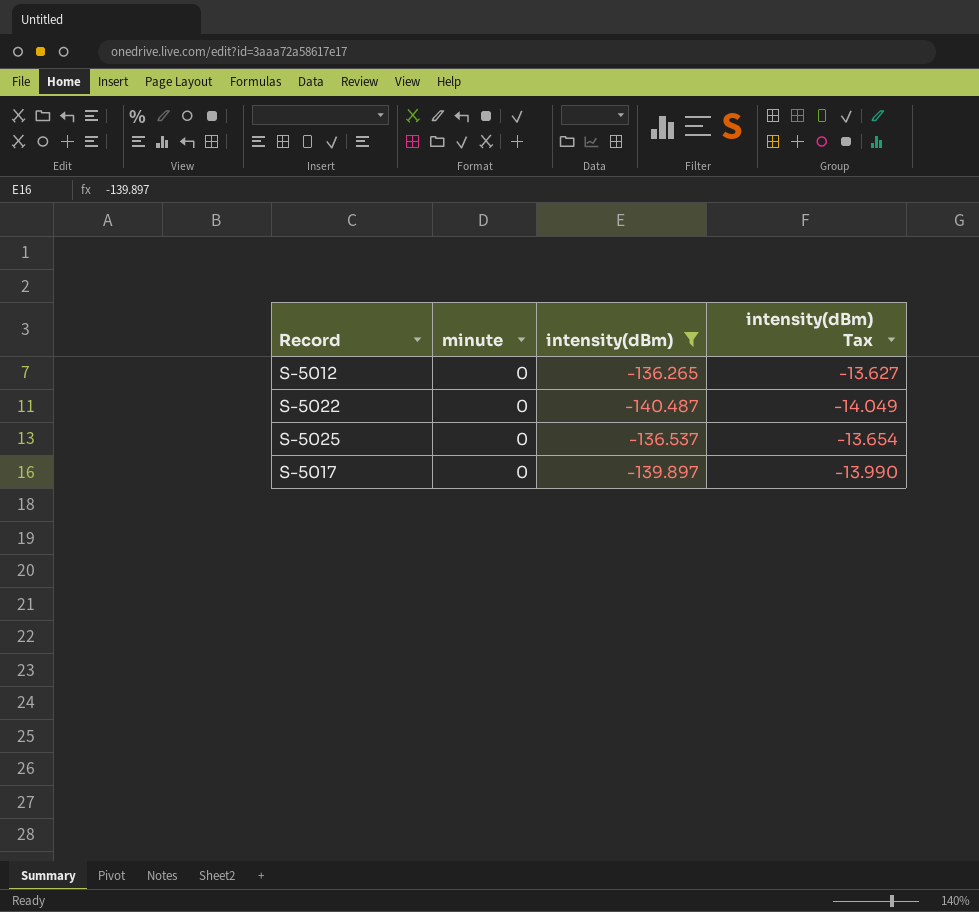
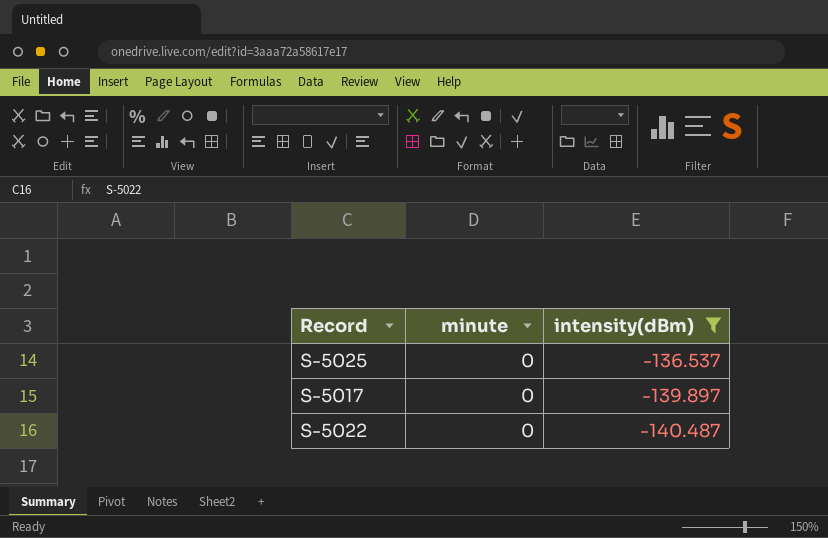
row order: none -> intensity(dBm) descending
column intensity(dBm) Tax | formula: [intensity(dBm)] * 0.1 -> none
row S-5012: 0 | -136.265 | -13.627 -> none

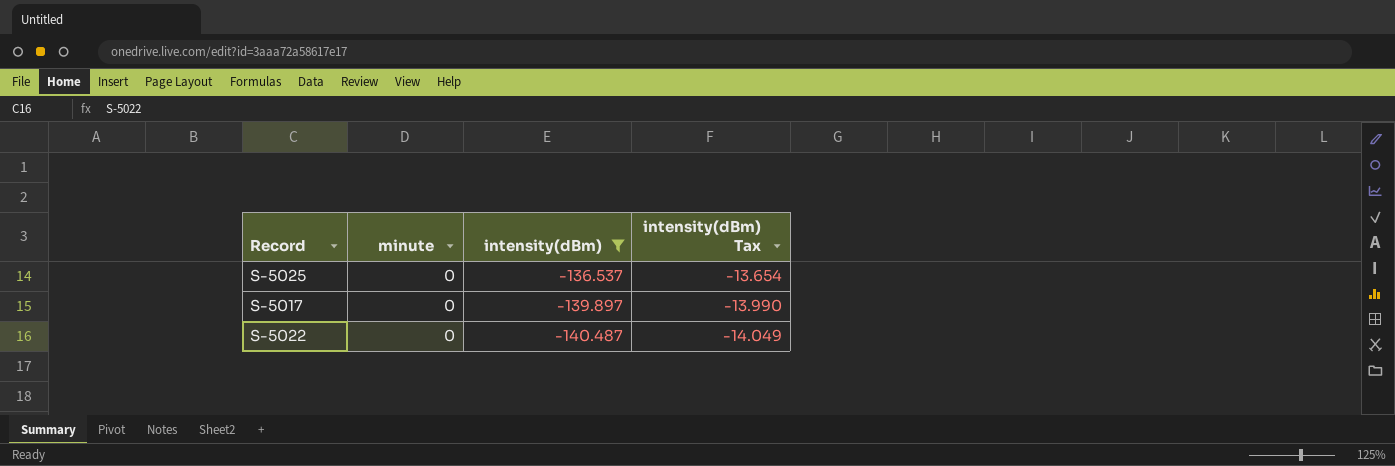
column intensity(dBm) Tax | formula: none -> [intensity(dBm)] * 0.1

